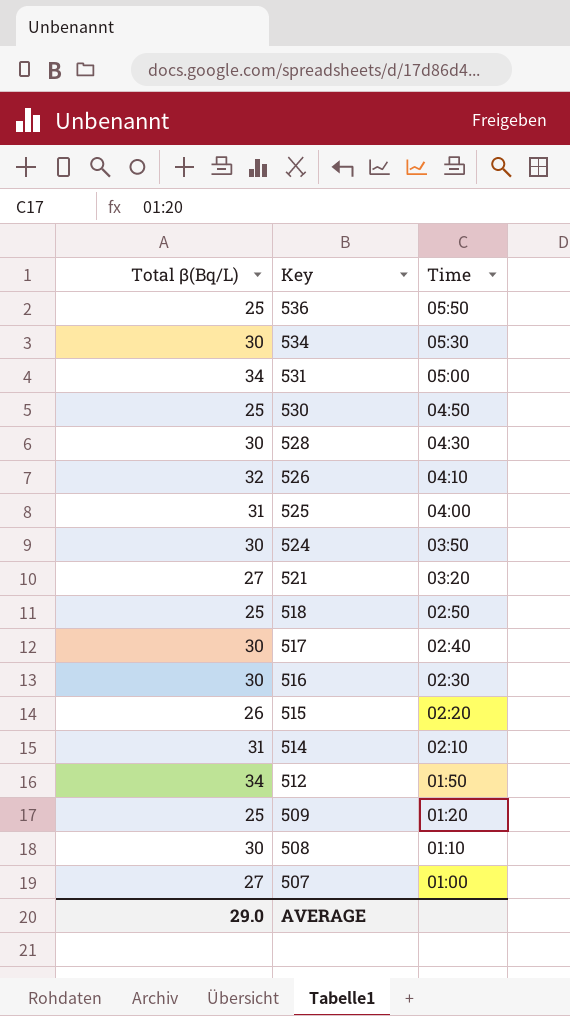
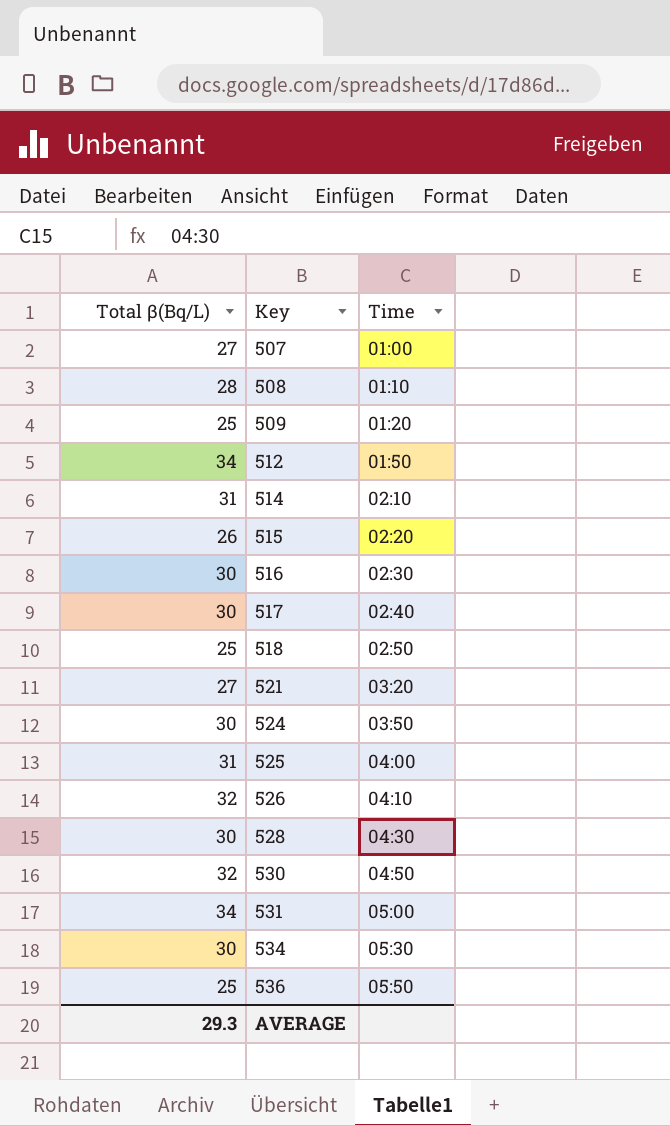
row order: Key descending -> Key ascending
508 | Total β(Bq/L): 30 -> 28
530 | Total β(Bq/L): 25 -> 32
AVERAGE | Total β(Bq/L): 29.0 -> 29.3

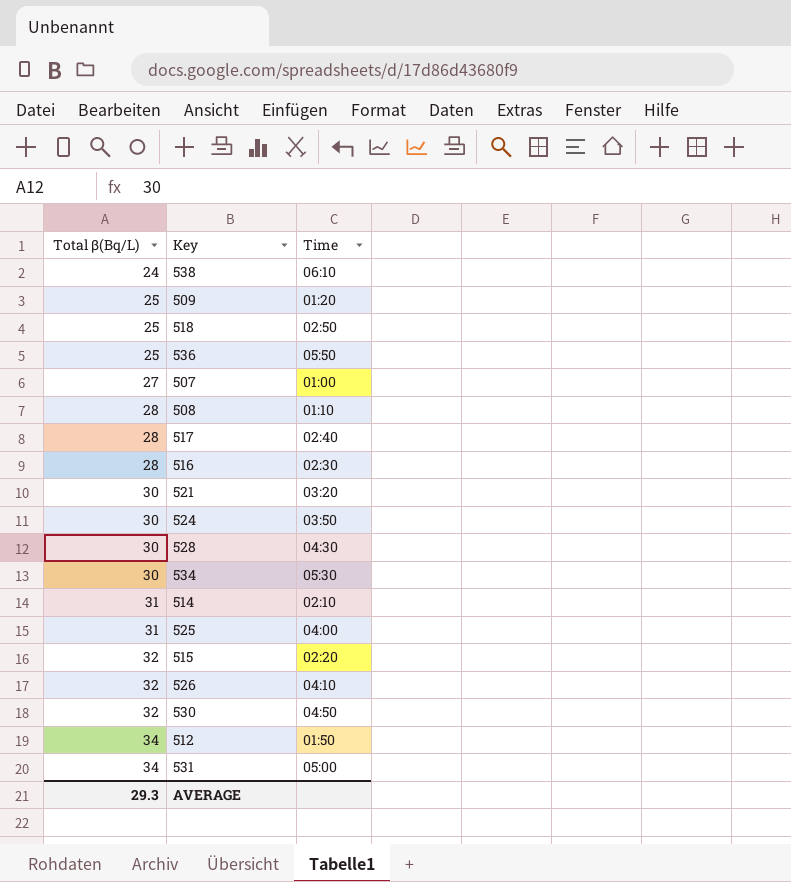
row order: Key ascending -> Total β(Bq/L) ascending
row 538: none -> 24 | 06:10
517 | Total β(Bq/L): 30 -> 28
516 | Total β(Bq/L): 30 -> 28
521 | Total β(Bq/L): 27 -> 30
515 | Total β(Bq/L): 26 -> 32

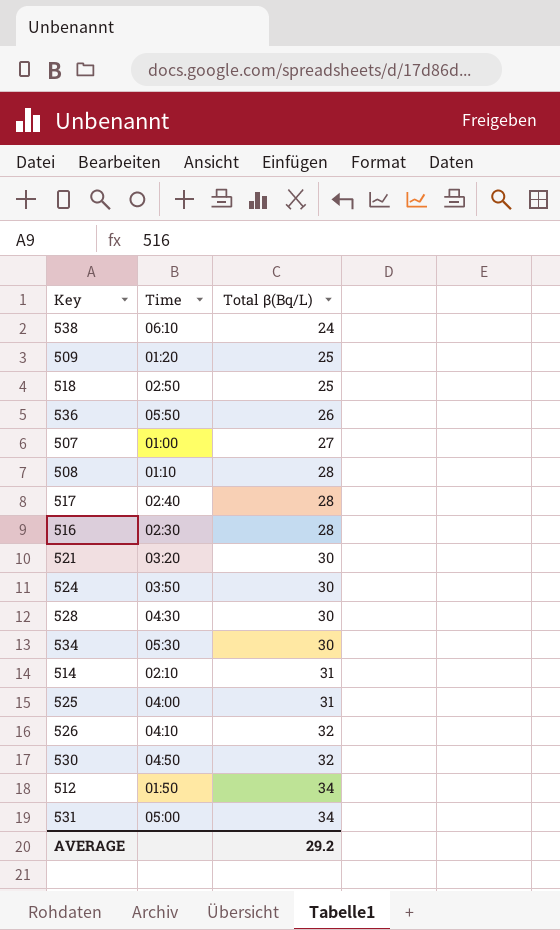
column Total β(Bq/L) | position: 1 -> 3
row 515: 32 | 02:20 -> none
536 | Total β(Bq/L): 25 -> 26
AVERAGE | Total β(Bq/L): 29.3 -> 29.2

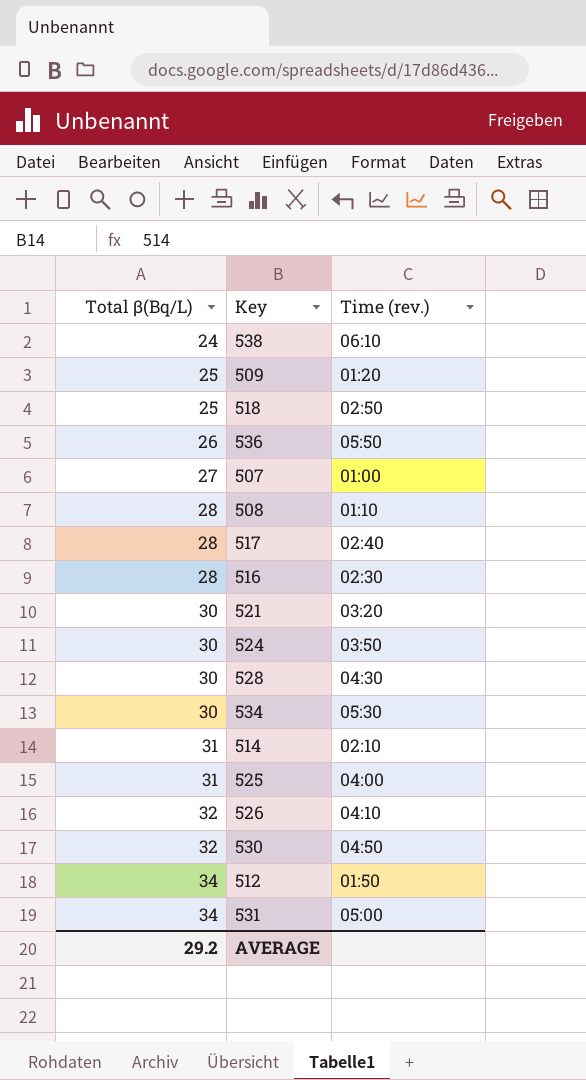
column Total β(Bq/L) | position: 3 -> 1
column name: Time -> Time (rev.)

